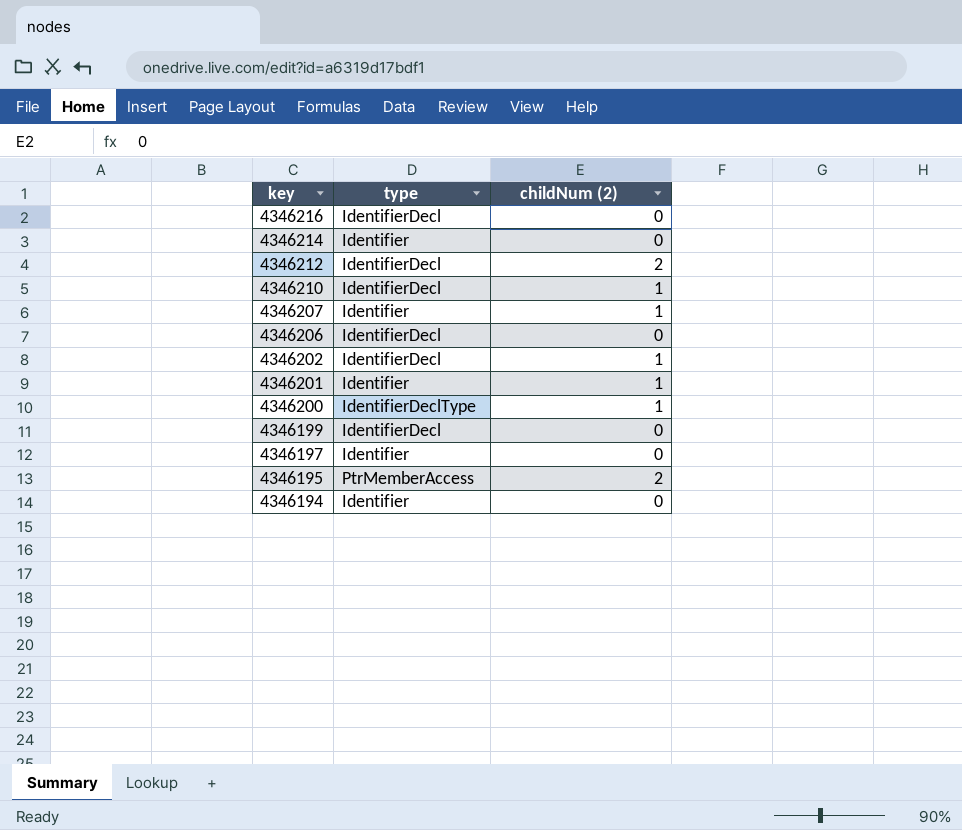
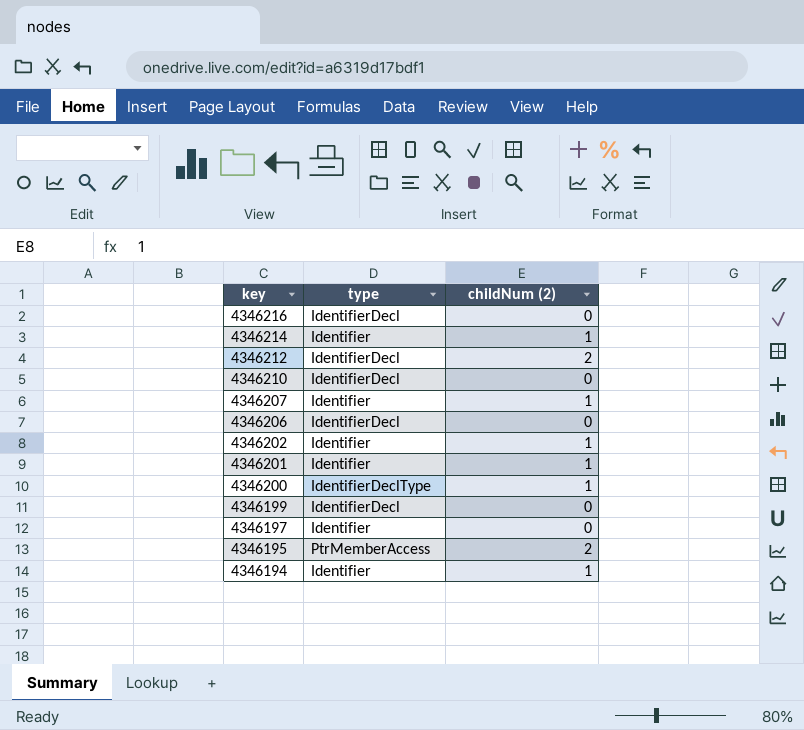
4346214 | childNum (2): 0 -> 1
4346210 | childNum (2): 1 -> 0
4346202 | type: IdentifierDecl -> Identifier
4346194 | childNum (2): 0 -> 1

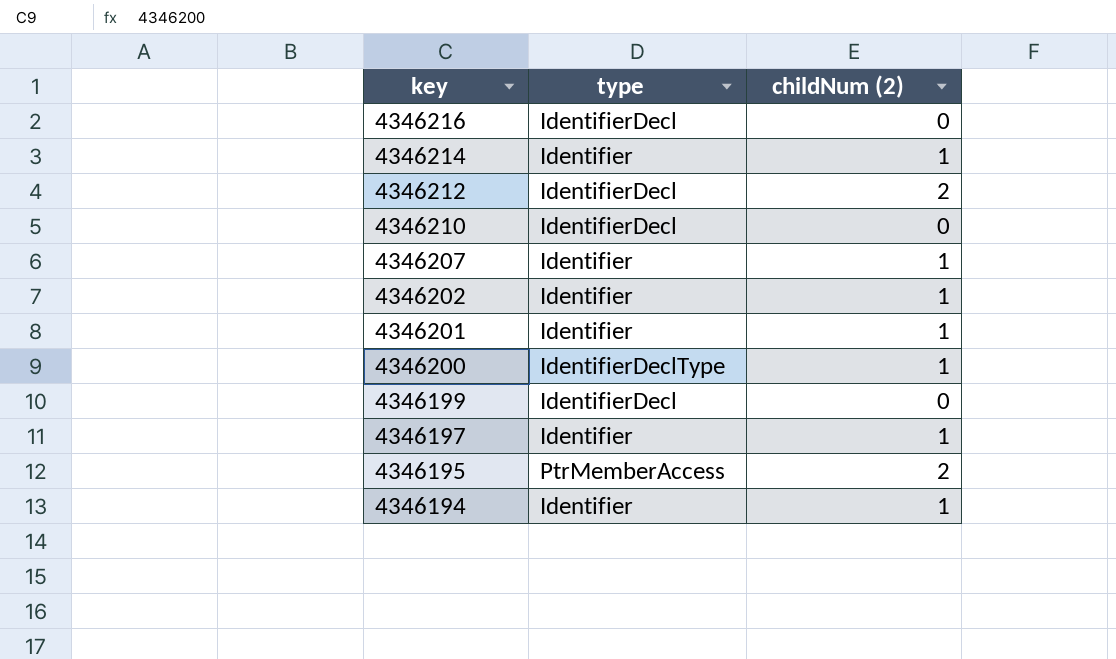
row 4346206: IdentifierDecl | 0 -> none
4346197 | childNum (2): 0 -> 1

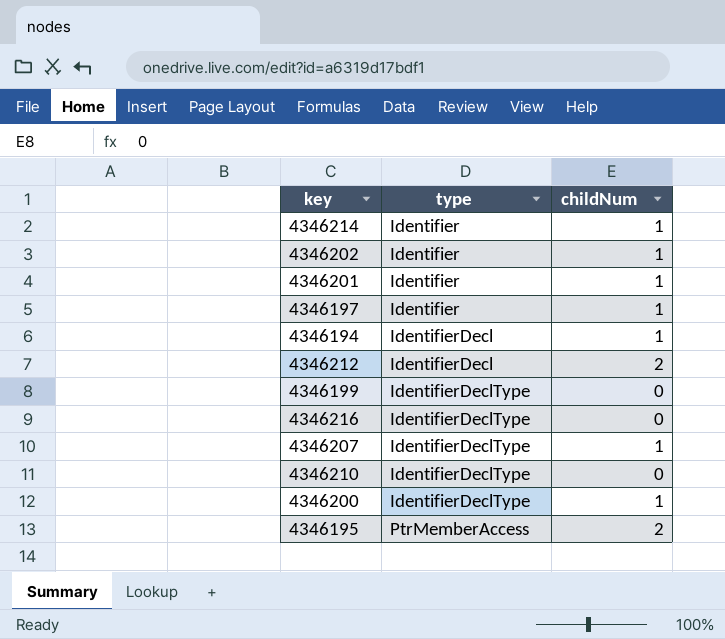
row order: key descending -> type ascending
column name: childNum (2) -> childNum
4346194 | type: Identifier -> IdentifierDecl
4346199 | type: IdentifierDecl -> IdentifierDeclType
4346216 | type: IdentifierDecl -> IdentifierDeclType
4346207 | type: Identifier -> IdentifierDeclType
4346210 | type: IdentifierDecl -> IdentifierDeclType

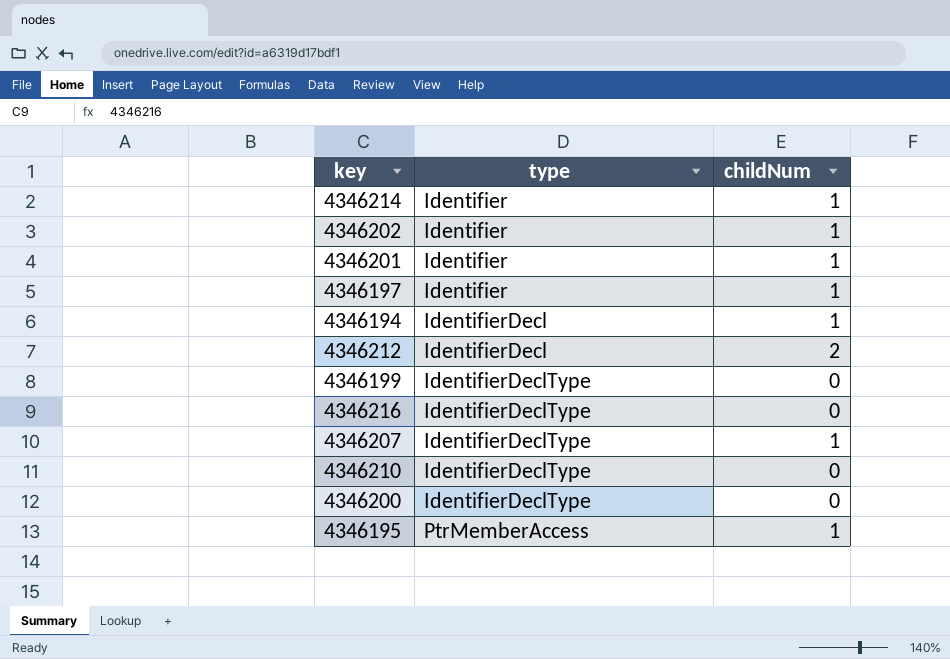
4346200 | childNum: 1 -> 0
4346195 | childNum: 2 -> 1

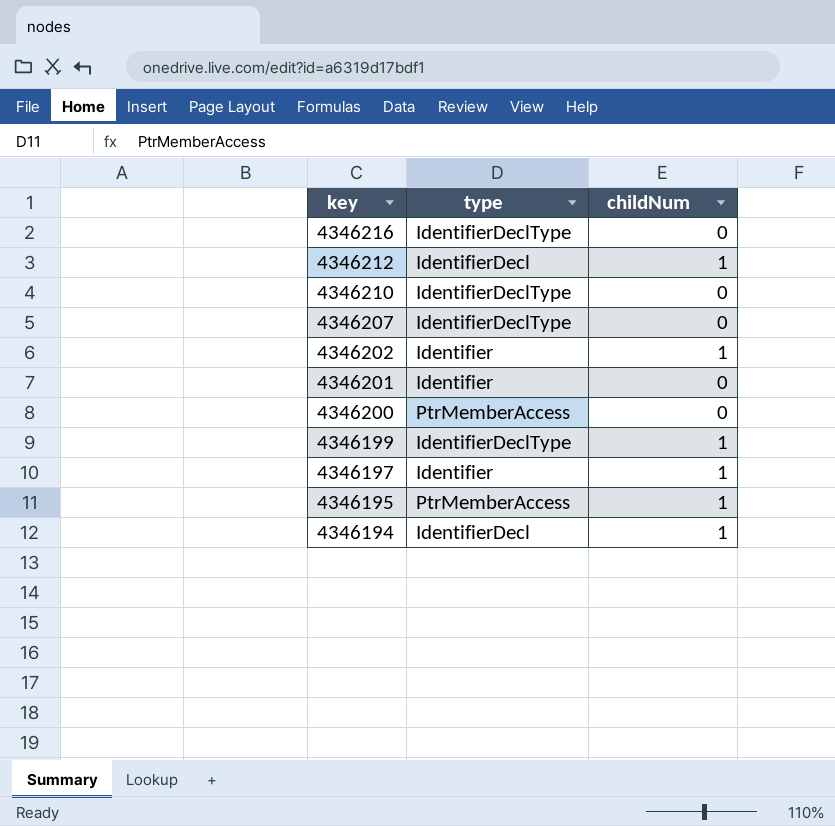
row order: type ascending -> key descending
row 4346214: Identifier | 1 -> none
4346212 | childNum: 2 -> 1
4346207 | childNum: 1 -> 0
4346201 | childNum: 1 -> 0
4346200 | type: IdentifierDeclType -> PtrMemberAccess
4346199 | childNum: 0 -> 1

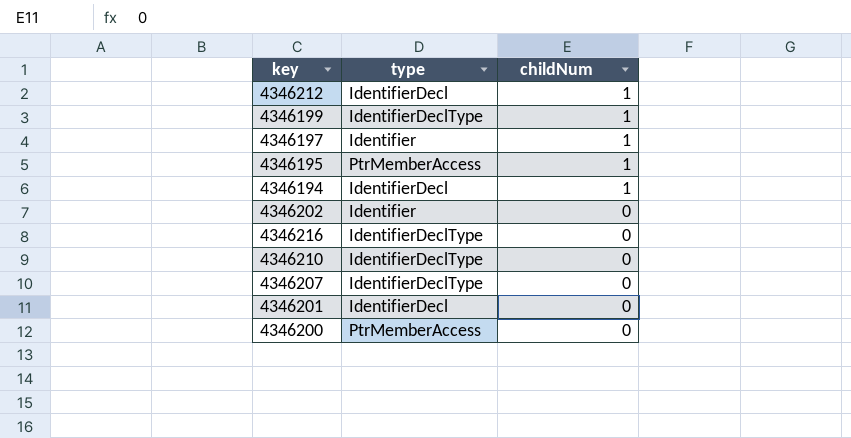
row order: key descending -> childNum descending
4346202 | childNum: 1 -> 0
4346201 | type: Identifier -> IdentifierDecl

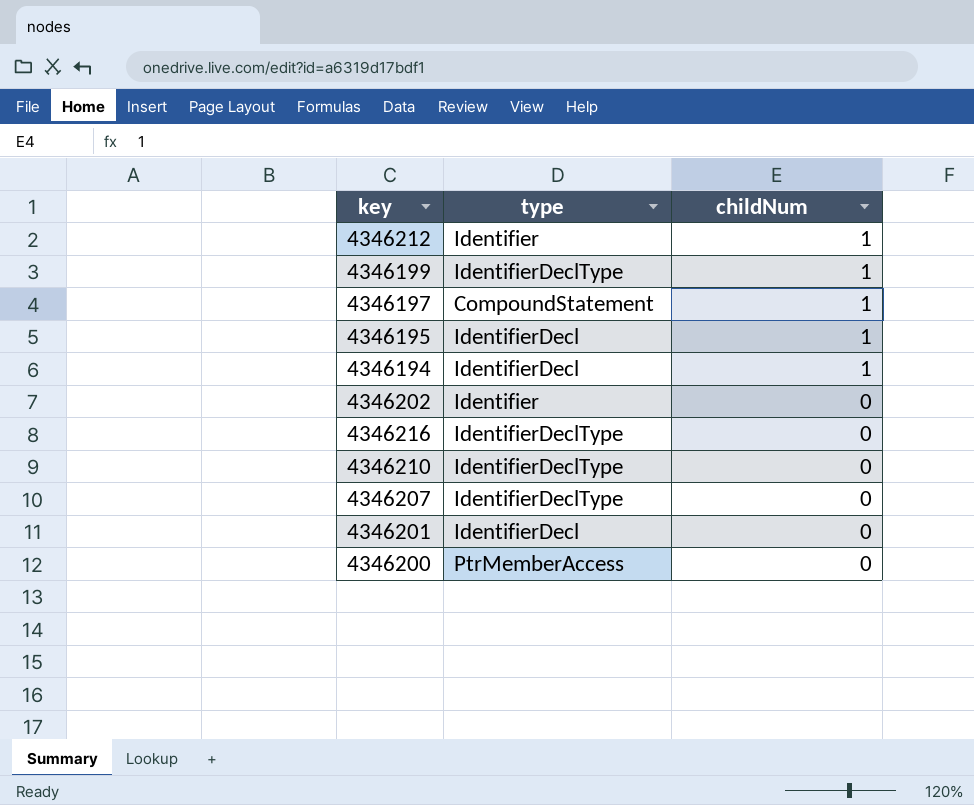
4346212 | type: IdentifierDecl -> Identifier
4346197 | type: Identifier -> CompoundStatement
4346195 | type: PtrMemberAccess -> IdentifierDecl

